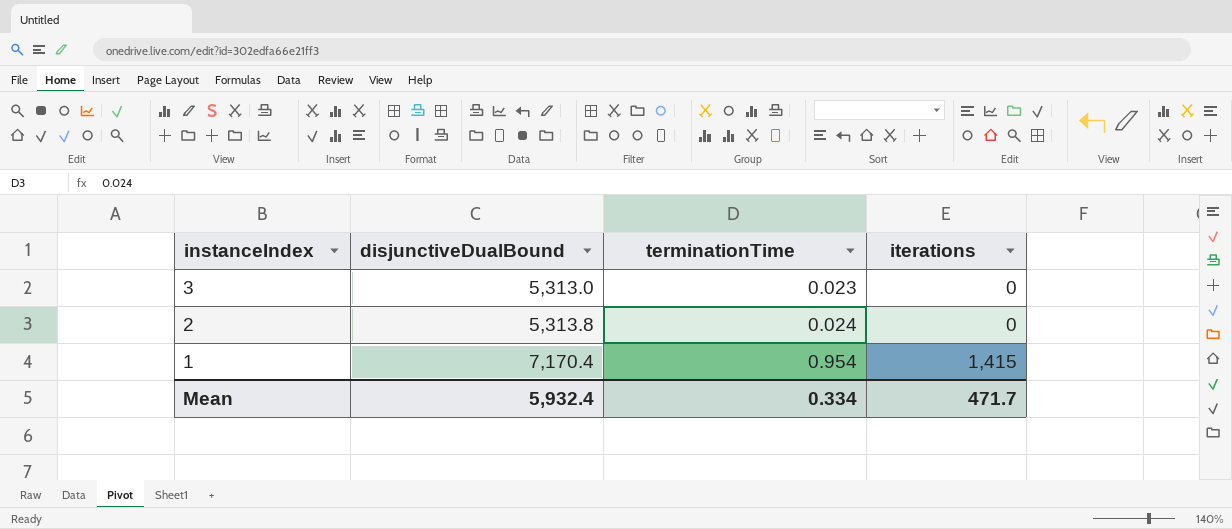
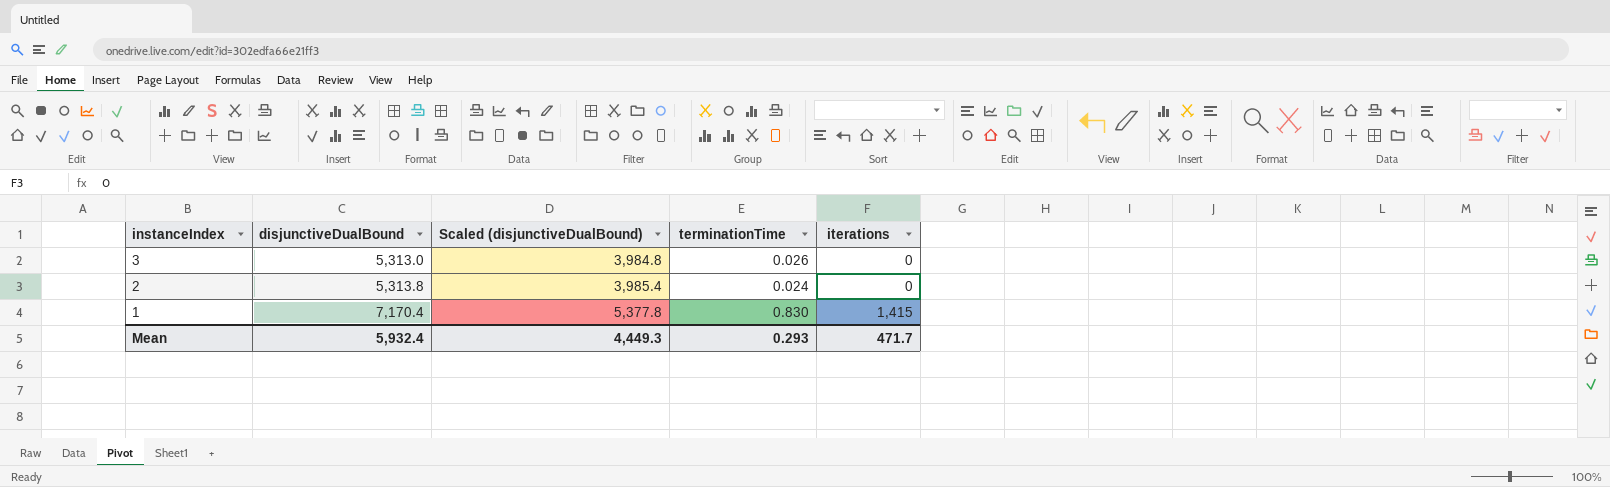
column Scaled (disjunctiveDualBound) | formula: none -> [disjunctiveDualBound] * 0.75
3 | terminationTime: 0.023 -> 0.026
1 | terminationTime: 0.954 -> 0.830
Mean | terminationTime: 0.334 -> 0.293

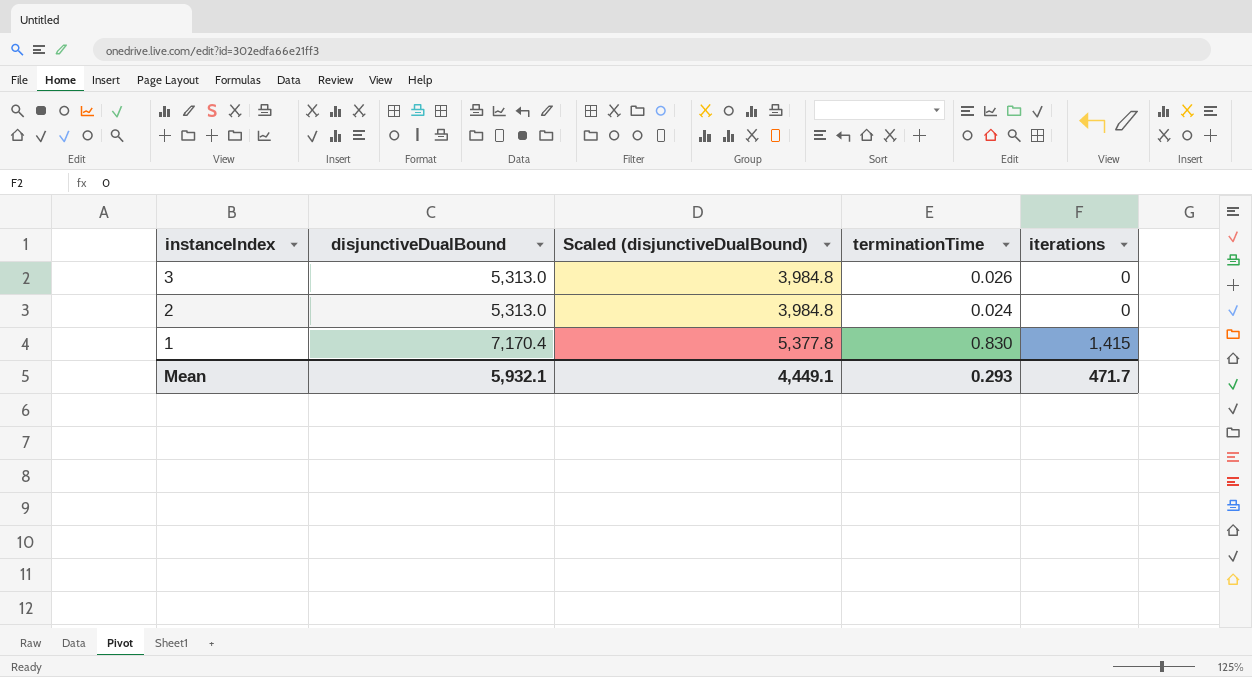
2 | disjunctiveDualBound: 5,313.8 -> 5,313.0
2 | Scaled (disjunctiveDualBound): 3,985.4 -> 3,984.8
Mean | disjunctiveDualBound: 5,932.4 -> 5,932.1
Mean | Scaled (disjunctiveDualBound): 4,449.3 -> 4,449.1

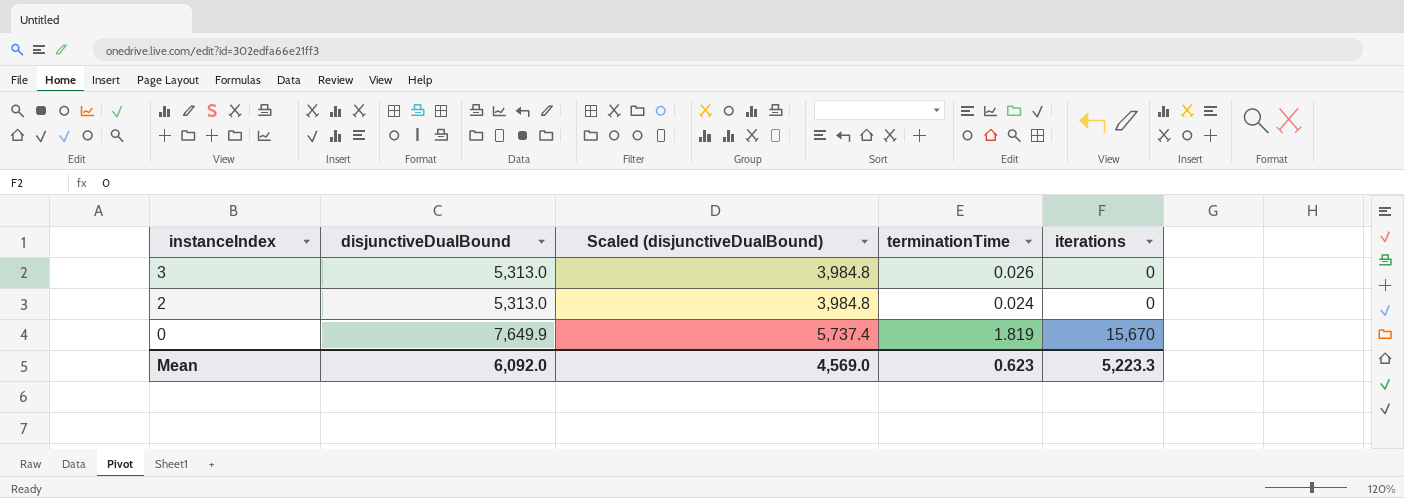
row 1: 7,170.4 | 5,377.8 | 0.830 | 1,415 -> none
row 0: none -> 7,649.9 | 5,737.4 | 1.819 | 15,670
Mean | disjunctiveDualBound: 5,932.1 -> 6,092.0
Mean | Scaled (disjunctiveDualBound): 4,449.1 -> 4,569.0
Mean | terminationTime: 0.293 -> 0.623
Mean | iterations: 471.7 -> 5,223.3

